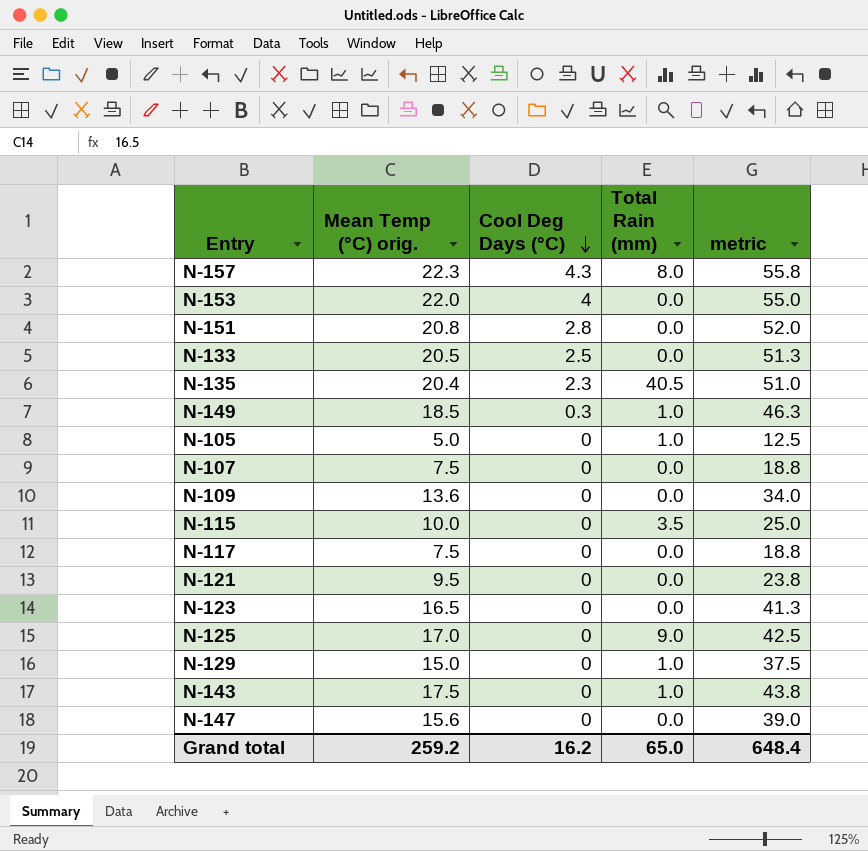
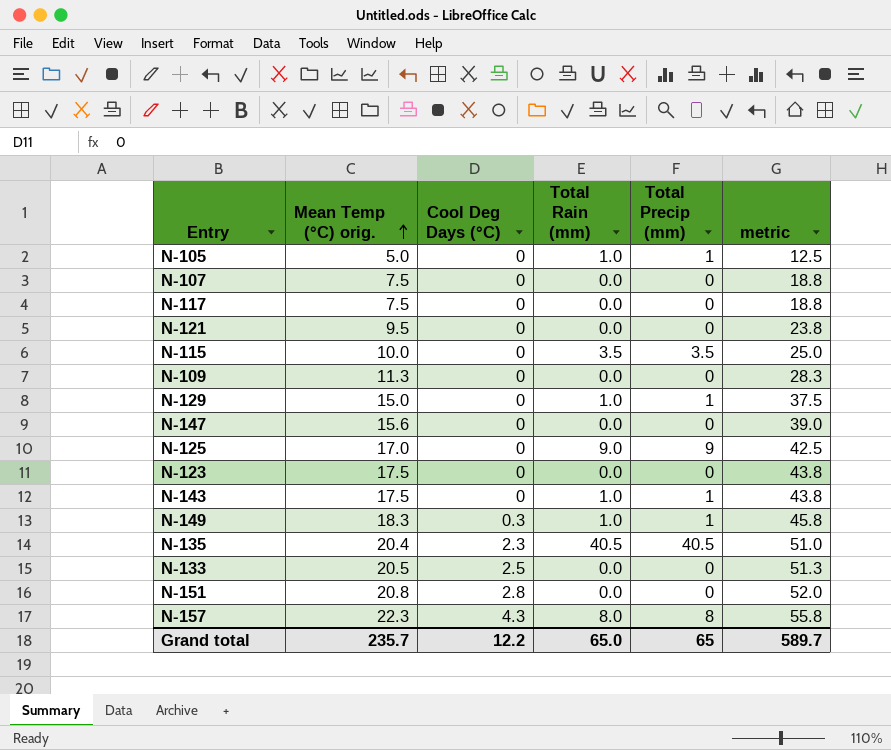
row order: Cool Deg Days (°C) descending -> Mean Temp (°C) orig. ascending
column Total Precip (mm) | position: none -> 5
row N-153: 22.0 | 4 | 0.0 | 55.0 -> none
N-109 | Mean Temp (°C) orig.: 13.6 -> 11.3
N-109 | metric: 34.0 -> 28.3
N-123 | Mean Temp (°C) orig.: 16.5 -> 17.5
N-123 | metric: 41.3 -> 43.8
N-149 | Mean Temp (°C) orig.: 18.5 -> 18.3
N-149 | metric: 46.3 -> 45.8
Grand total | Mean Temp (°C) orig.: 259.2 -> 235.7
Grand total | Cool Deg Days (°C): 16.2 -> 12.2
Grand total | metric: 648.4 -> 589.7

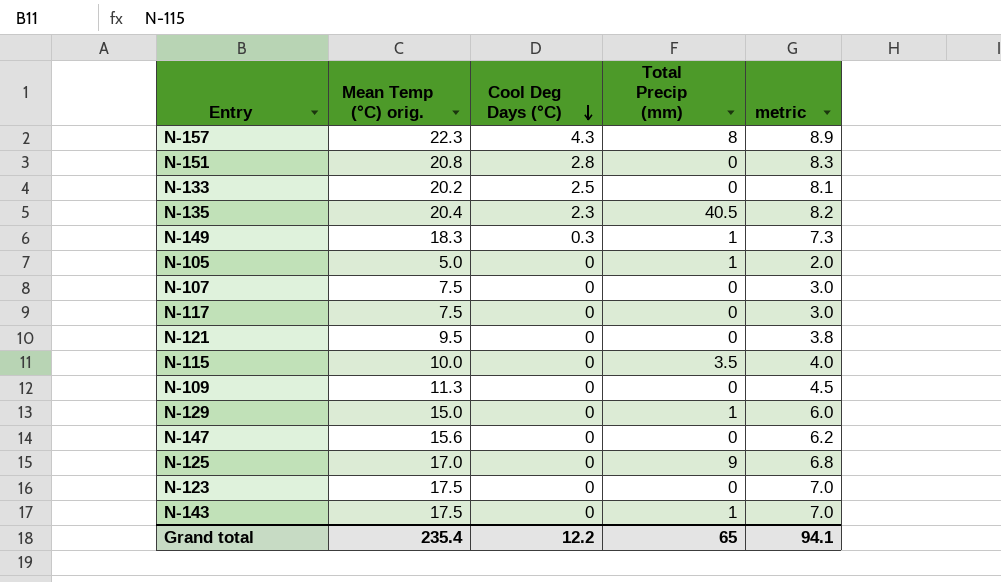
row order: Mean Temp (°C) orig. ascending -> Cool Deg Days (°C) descending
column Total Rain (mm) | position: 4 -> none
column metric | formula: [Mean Temp (°C) orig.] * 2.5 -> [Mean Temp (°C) orig.] * 0.4
N-133 | Mean Temp (°C) orig.: 20.5 -> 20.2
Grand total | Mean Temp (°C) orig.: 235.7 -> 235.4
Grand total | metric: 589.7 -> 94.1

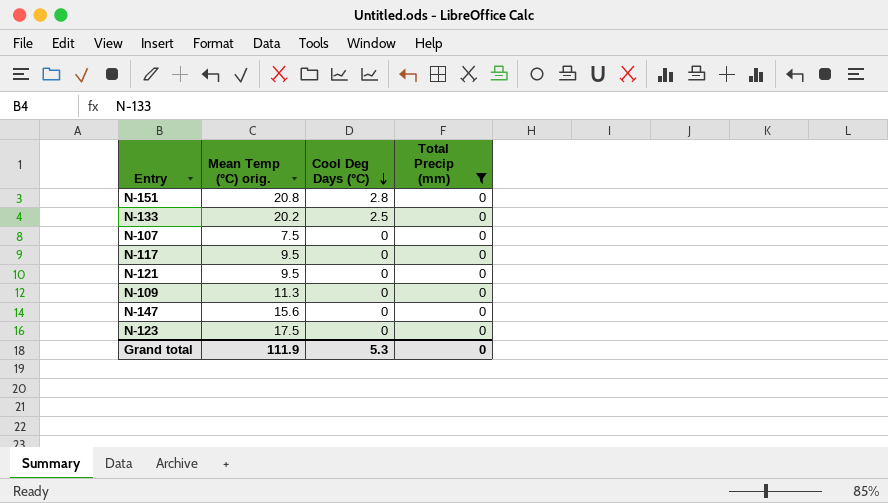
filter: none -> Total Precip (mm) = 0
column metric | formula: [Mean Temp (°C) orig.] * 0.4 -> none
N-117 | Mean Temp (°C) orig.: 7.5 -> 9.5
Grand total | Mean Temp (°C) orig.: 235.4 -> 111.9
Grand total | Cool Deg Days (°C): 12.2 -> 5.3
Grand total | Total Precip (mm): 65 -> 0

